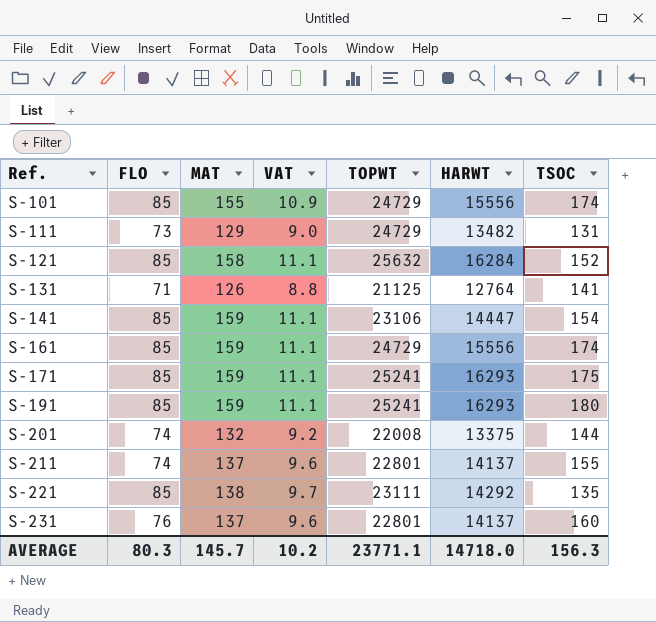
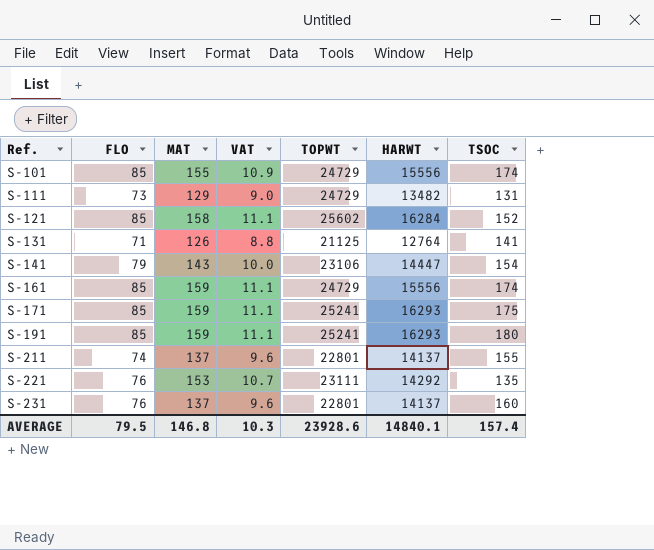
row S-201: 74 | 132 | 9.2 | 22008 | 13375 | 144 -> none
S-121 | TOPWT: 25632 -> 25602
S-141 | FLO: 85 -> 79
S-141 | MAT: 159 -> 143
S-141 | VAT: 11.1 -> 10.0
S-221 | FLO: 85 -> 76
S-221 | MAT: 138 -> 153
S-221 | VAT: 9.7 -> 10.7
AVERAGE | FLO: 80.3 -> 79.5
AVERAGE | MAT: 145.7 -> 146.8
AVERAGE | VAT: 10.2 -> 10.3
AVERAGE | TOPWT: 23771.1 -> 23928.6
AVERAGE | HARWT: 14718.0 -> 14840.1
AVERAGE | TSOC: 156.3 -> 157.4

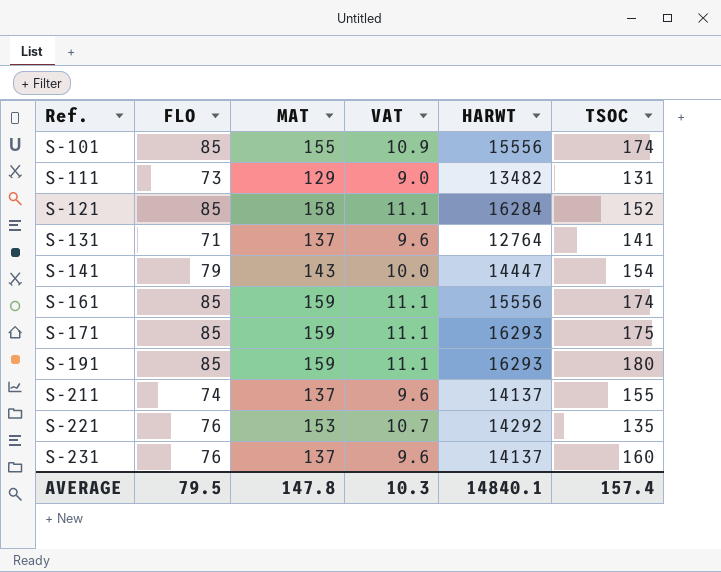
column TOPWT | position: 5 -> none
S-131 | MAT: 126 -> 137
S-131 | VAT: 8.8 -> 9.6
AVERAGE | MAT: 146.8 -> 147.8

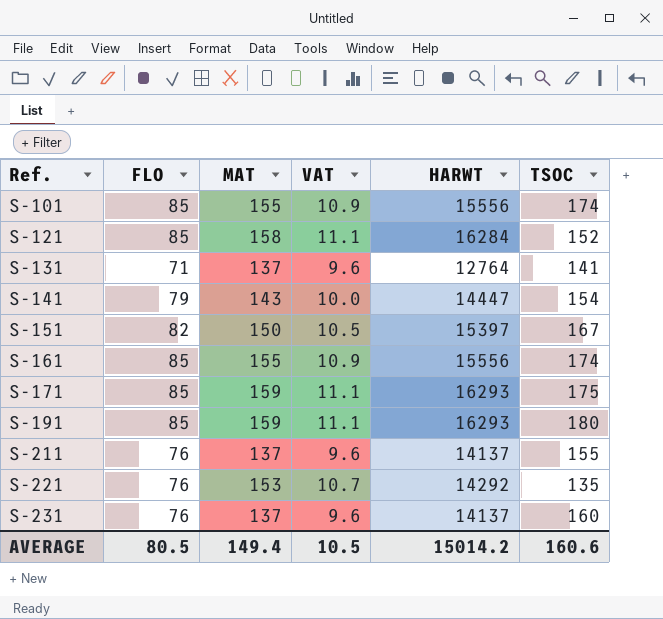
row S-111: 73 | 129 | 9.0 | 13482 | 131 -> none
row S-151: none -> 82 | 150 | 10.5 | 15397 | 167
S-161 | MAT: 159 -> 155
S-161 | VAT: 11.1 -> 10.9
S-211 | FLO: 74 -> 76
AVERAGE | FLO: 79.5 -> 80.5
AVERAGE | MAT: 147.8 -> 149.4
AVERAGE | VAT: 10.3 -> 10.5
AVERAGE | HARWT: 14840.1 -> 15014.2
AVERAGE | TSOC: 157.4 -> 160.6

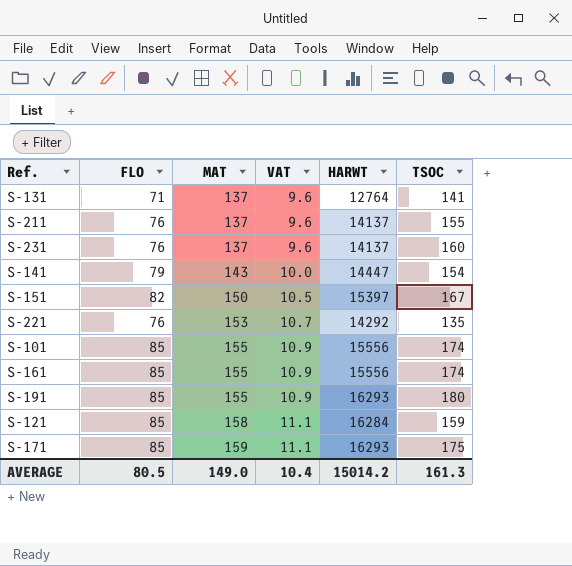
row order: Ref. ascending -> MAT ascending
S-191 | MAT: 159 -> 155
S-191 | VAT: 11.1 -> 10.9
S-121 | TSOC: 152 -> 159
AVERAGE | MAT: 149.4 -> 149.0
AVERAGE | VAT: 10.5 -> 10.4
AVERAGE | TSOC: 160.6 -> 161.3

